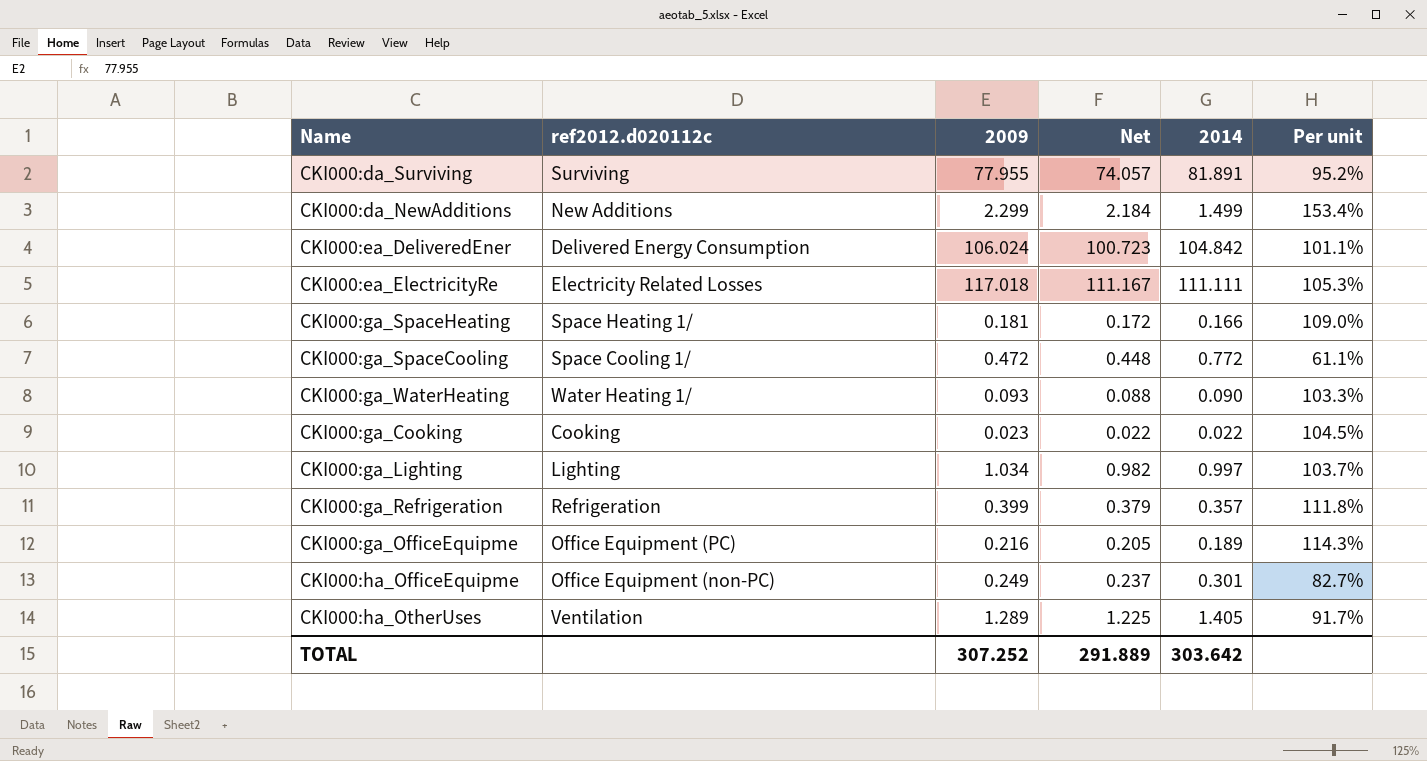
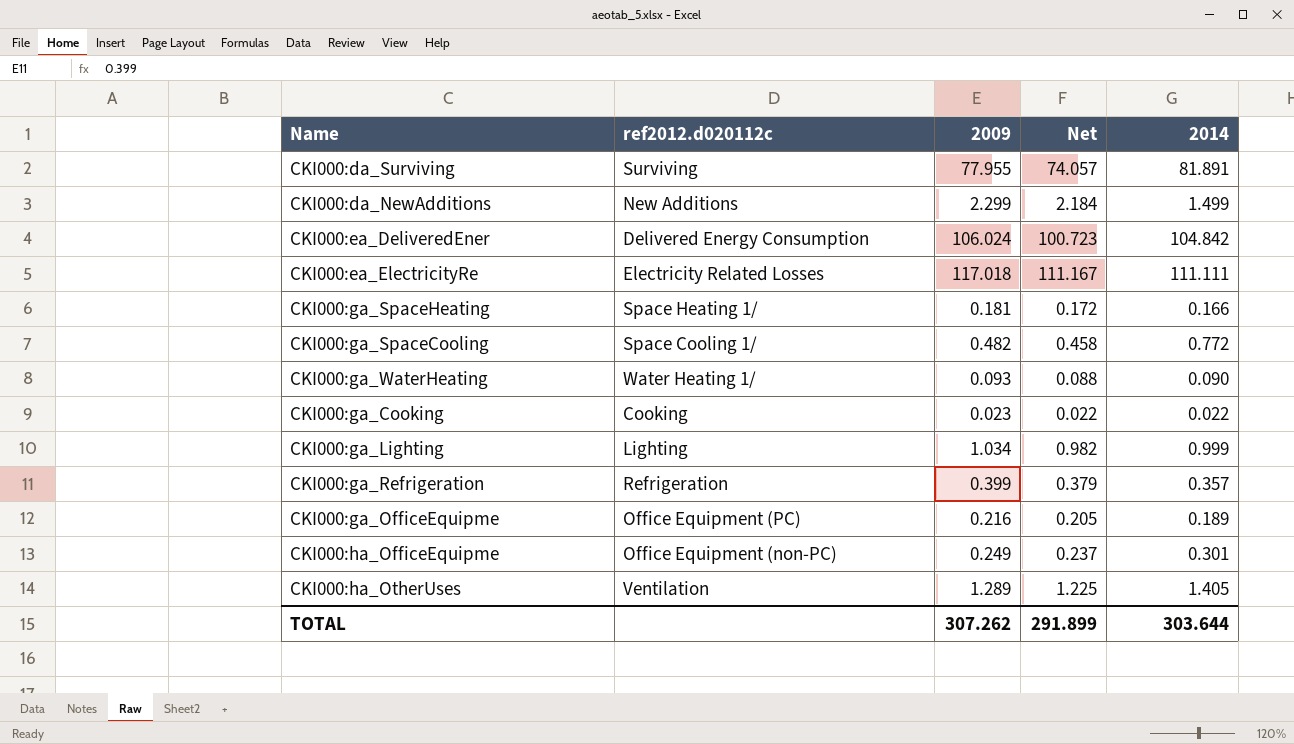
column Per unit | formula: [2009] / [2014] -> none
CKI000:ga_SpaceCooling | 2009: 0.472 -> 0.482
CKI000:ga_SpaceCooling | Net: 0.448 -> 0.458
CKI000:ga_Lighting | 2014: 0.997 -> 0.999
TOTAL | 2009: 307.252 -> 307.262
TOTAL | Net: 291.889 -> 291.899
TOTAL | 2014: 303.642 -> 303.644

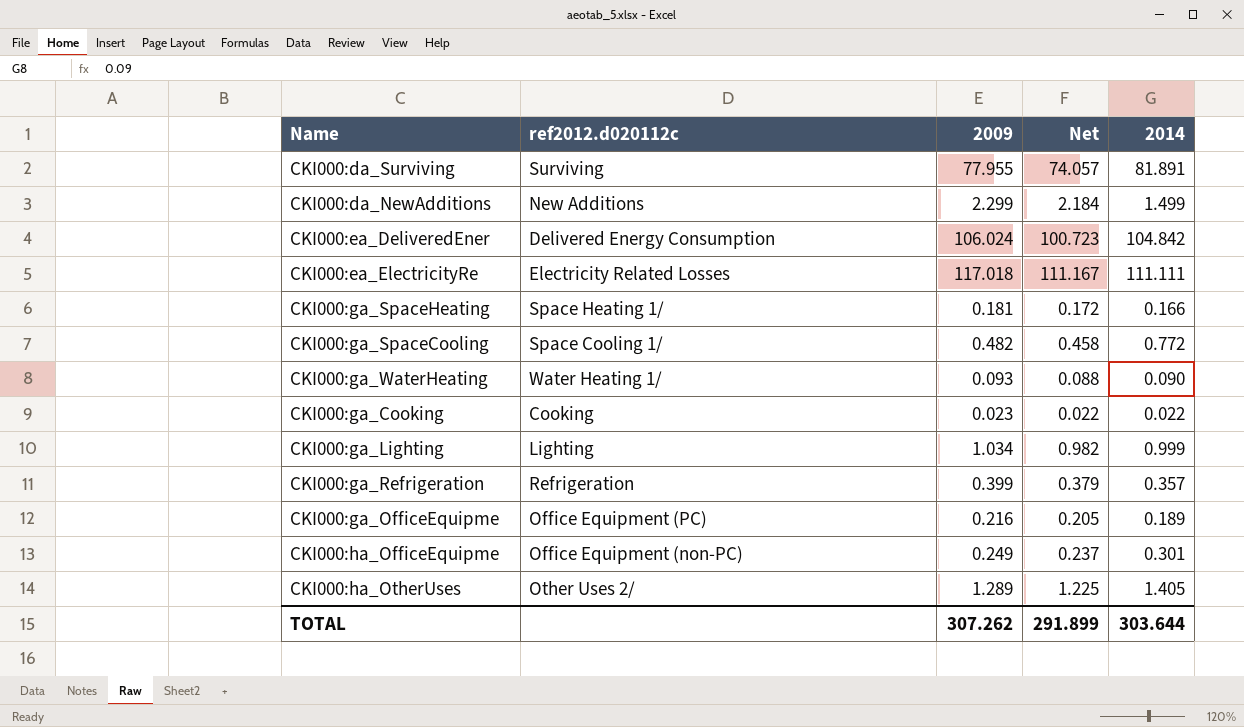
CKI000:ha_OtherUses | ref2012.d020112c: Ventilation -> Other Uses 2/

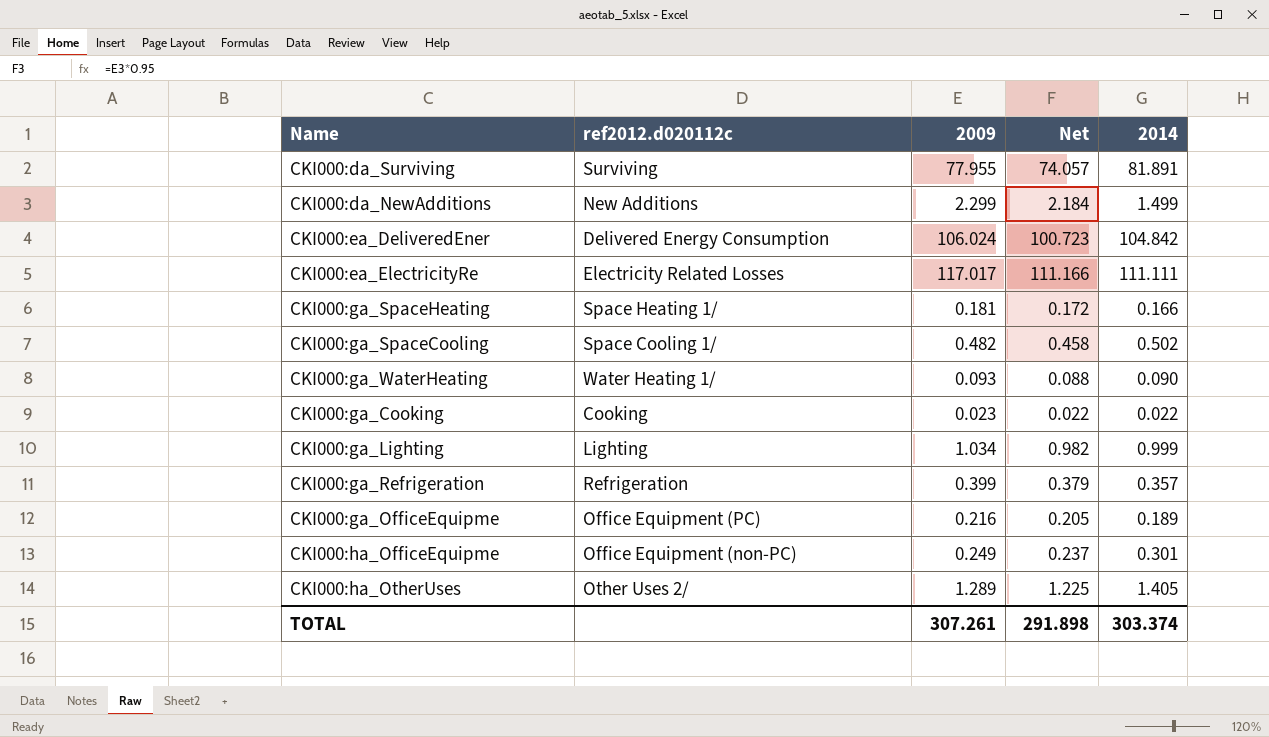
CKI000:ea_ElectricityRe | 2009: 117.018 -> 117.017
CKI000:ea_ElectricityRe | Net: 111.167 -> 111.166
CKI000:ga_SpaceCooling | 2014: 0.772 -> 0.502
TOTAL | 2009: 307.262 -> 307.261
TOTAL | Net: 291.899 -> 291.898
TOTAL | 2014: 303.644 -> 303.374

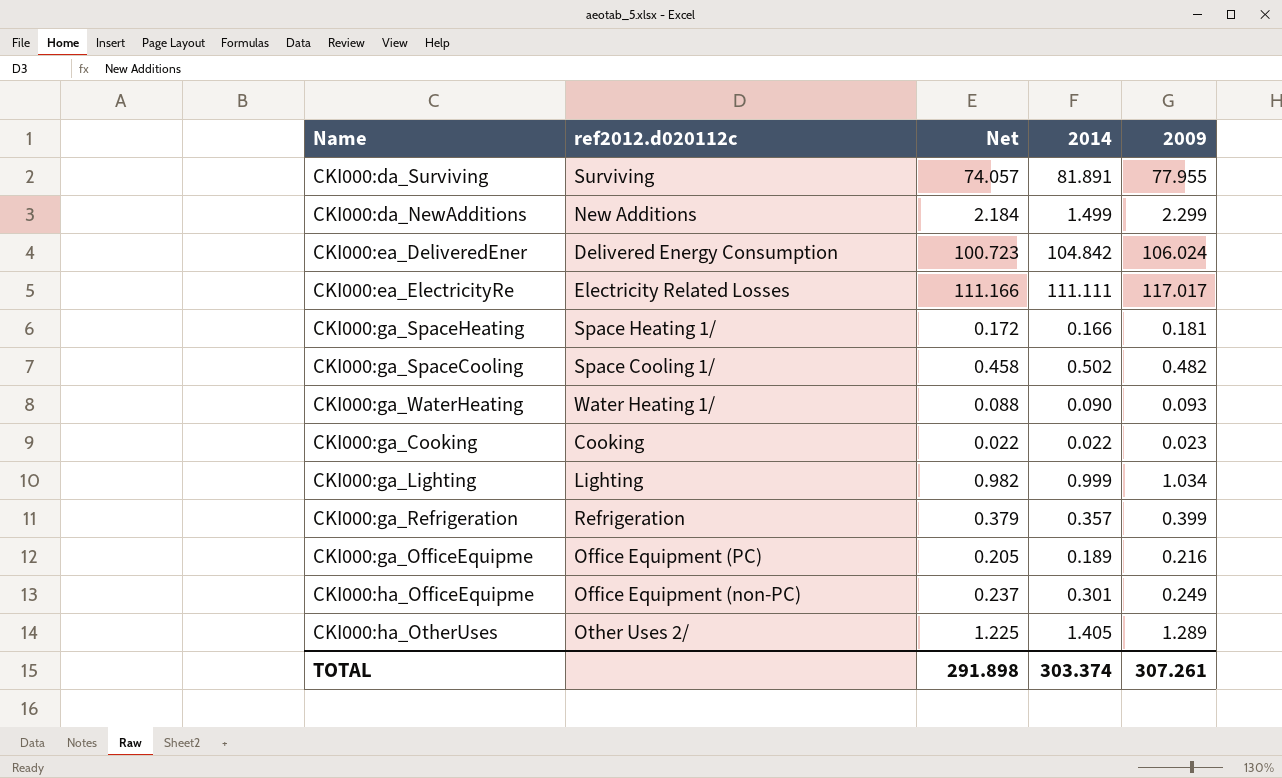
column 2009 | position: 3 -> 5

